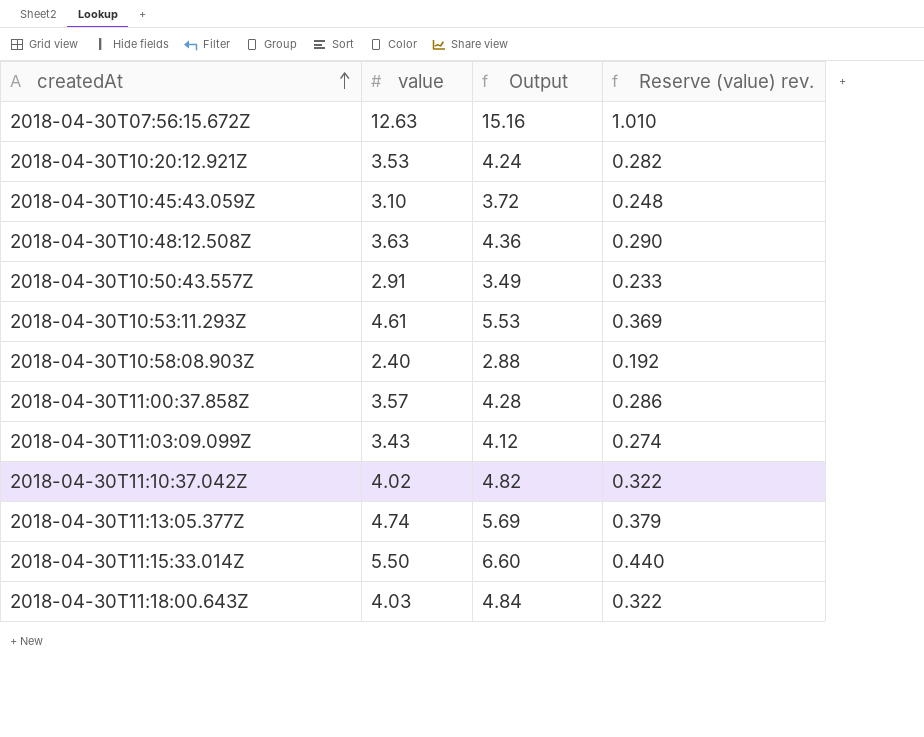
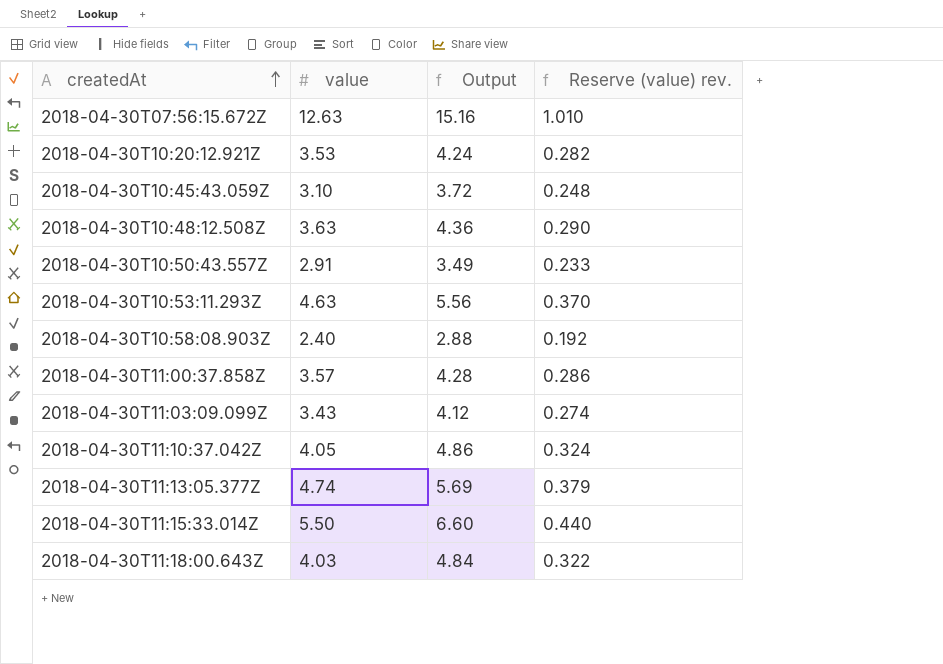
2018-04-30T10:53:11.293Z | value: 4.61 -> 4.63
2018-04-30T10:53:11.293Z | Output: 5.53 -> 5.56
2018-04-30T10:53:11.293Z | Reserve (value) rev.: 0.369 -> 0.370
2018-04-30T11:10:37.042Z | value: 4.02 -> 4.05
2018-04-30T11:10:37.042Z | Output: 4.82 -> 4.86
2018-04-30T11:10:37.042Z | Reserve (value) rev.: 0.322 -> 0.324

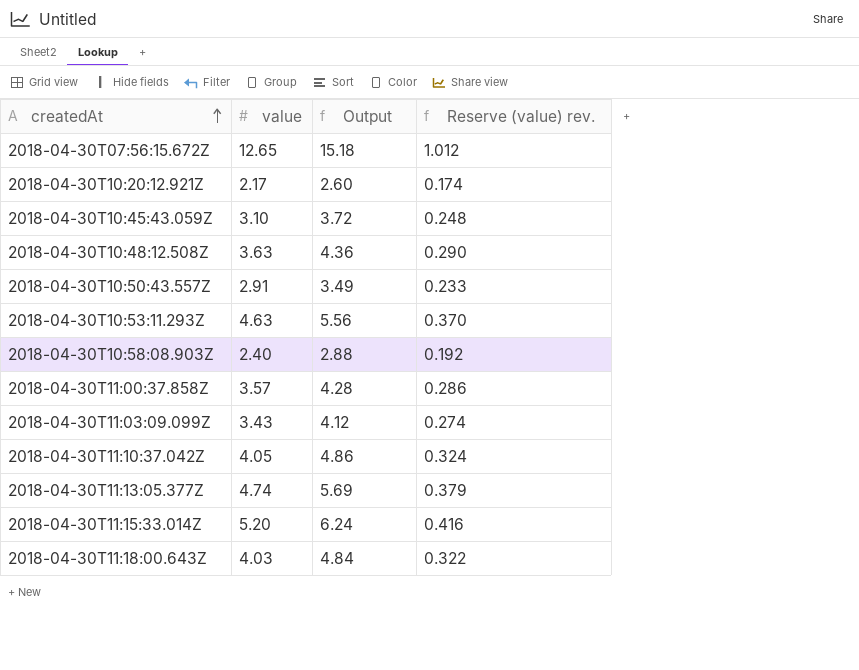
2018-04-30T07:56:15.672Z | value: 12.63 -> 12.65
2018-04-30T07:56:15.672Z | Output: 15.16 -> 15.18
2018-04-30T07:56:15.672Z | Reserve (value) rev.: 1.010 -> 1.012
2018-04-30T10:20:12.921Z | value: 3.53 -> 2.17
2018-04-30T10:20:12.921Z | Output: 4.24 -> 2.60
2018-04-30T10:20:12.921Z | Reserve (value) rev.: 0.282 -> 0.174
2018-04-30T11:15:33.014Z | value: 5.50 -> 5.20
2018-04-30T11:15:33.014Z | Output: 6.60 -> 6.24
2018-04-30T11:15:33.014Z | Reserve (value) rev.: 0.440 -> 0.416

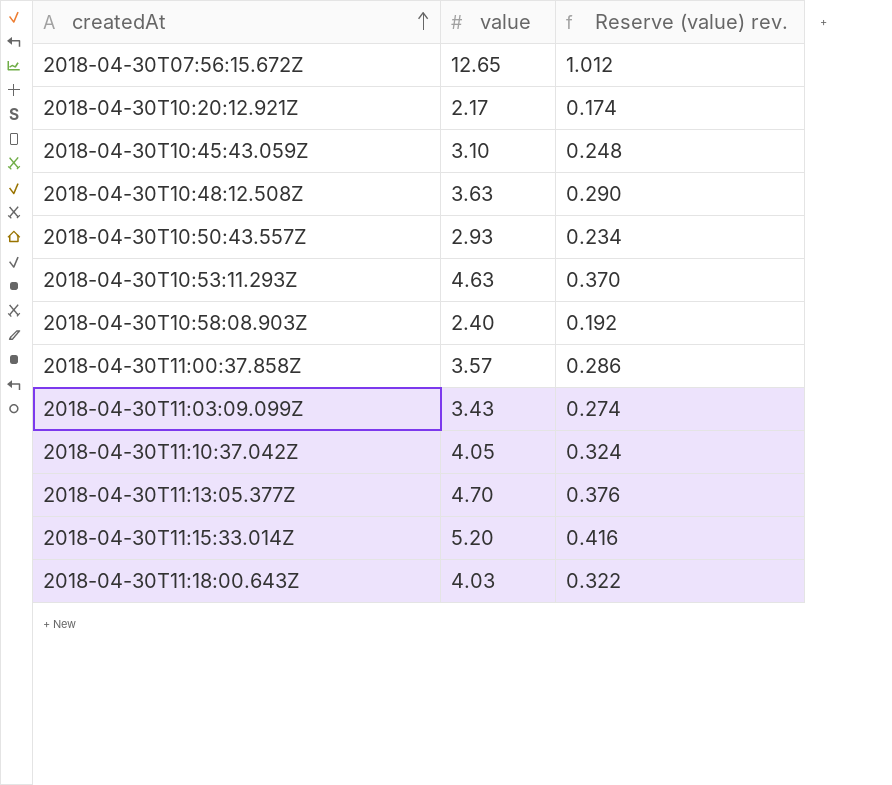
column Output | formula: [value] * 1.2 -> none
2018-04-30T10:50:43.557Z | value: 2.91 -> 2.93
2018-04-30T10:50:43.557Z | Reserve (value) rev.: 0.233 -> 0.234
2018-04-30T11:13:05.377Z | value: 4.74 -> 4.70
2018-04-30T11:13:05.377Z | Reserve (value) rev.: 0.379 -> 0.376

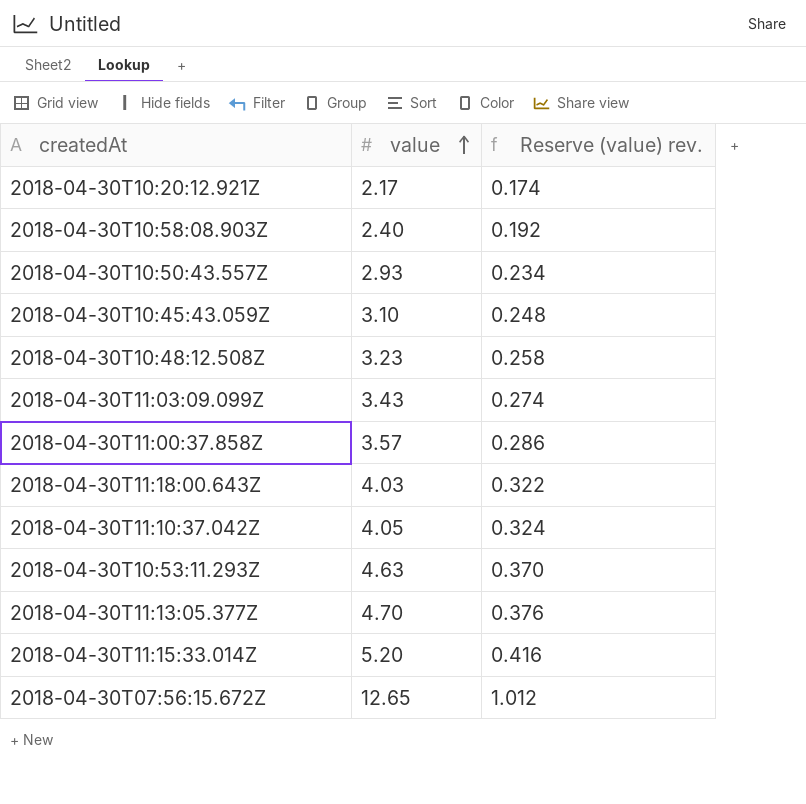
row order: createdAt ascending -> value ascending
2018-04-30T10:48:12.508Z | value: 3.63 -> 3.23
2018-04-30T10:48:12.508Z | Reserve (value) rev.: 0.290 -> 0.258

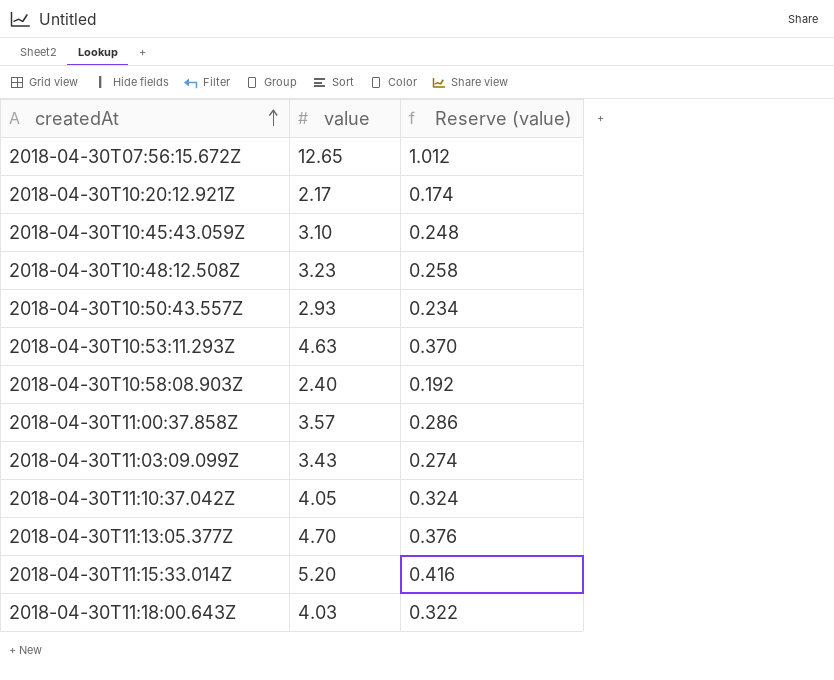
row order: value ascending -> createdAt ascending
column name: Reserve (value) rev. -> Reserve (value)

